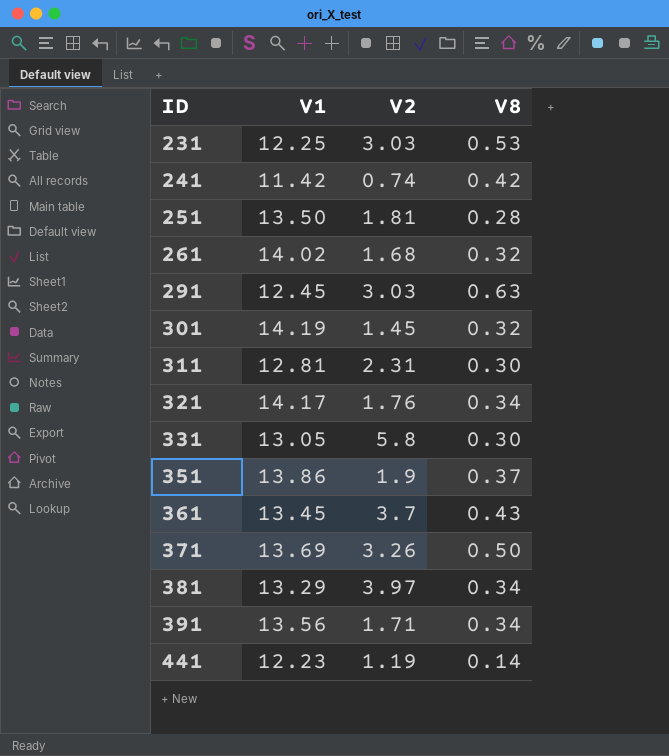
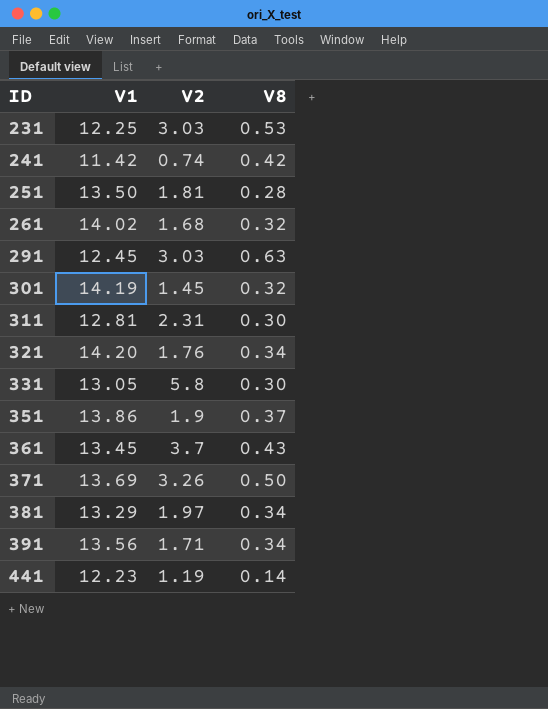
321 | V1: 14.17 -> 14.20
381 | V2: 3.97 -> 1.97

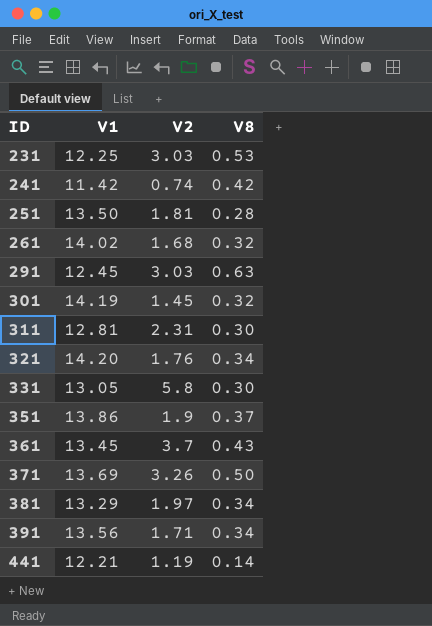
441 | V1: 12.23 -> 12.21

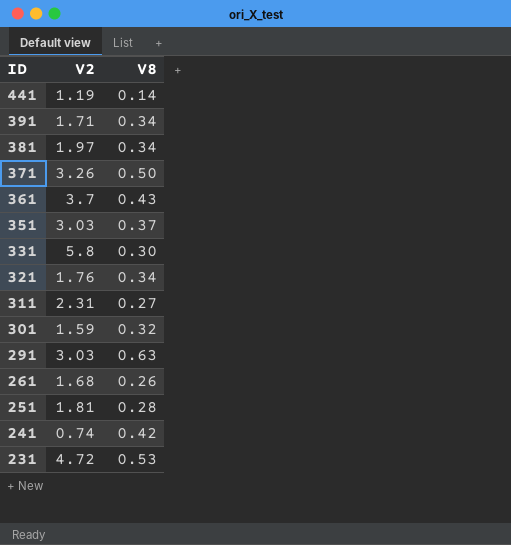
row order: ID ascending -> ID descending
column V1 | position: 2 -> none
351 | V2: 1.9 -> 3.03
311 | V8: 0.30 -> 0.27
301 | V2: 1.45 -> 1.59
261 | V8: 0.32 -> 0.26
231 | V2: 3.03 -> 4.72

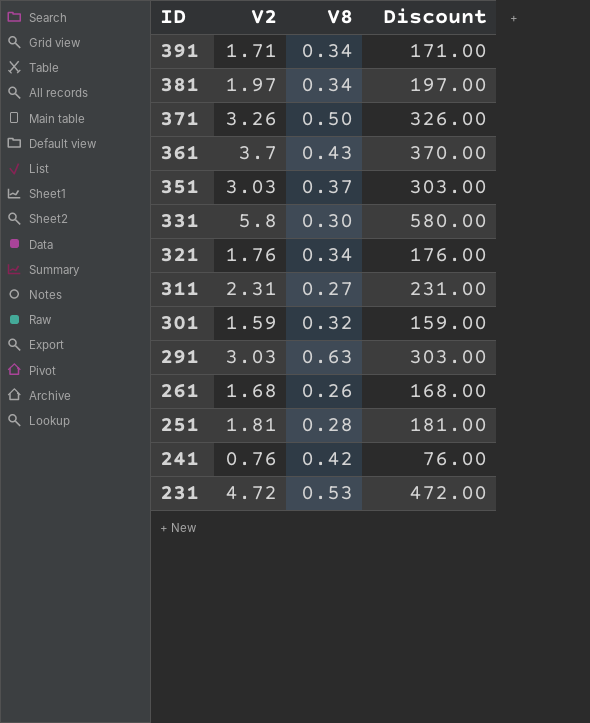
column Discount | formula: none -> [V2] * 100
row 441: 1.19 | 0.14 -> none
241 | V2: 0.74 -> 0.76

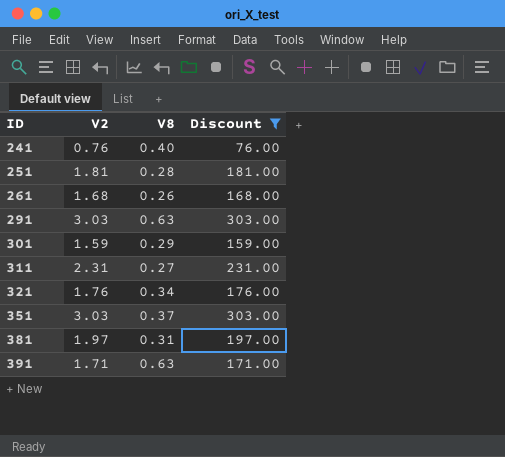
filter: none -> Discount <= 303.00
row order: ID descending -> ID ascending
241 | V8: 0.42 -> 0.40
301 | V8: 0.32 -> 0.29
381 | V8: 0.34 -> 0.31
391 | V8: 0.34 -> 0.63

